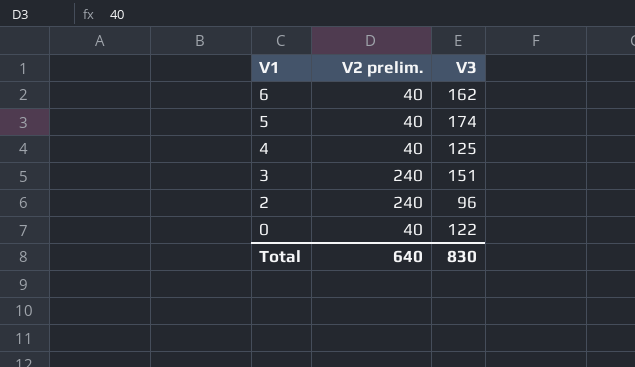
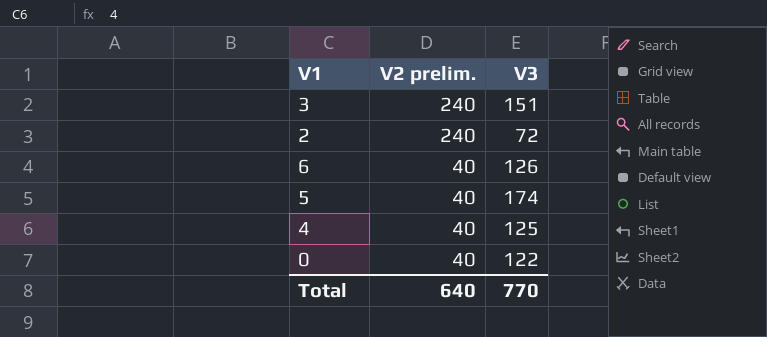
row order: V1 descending -> V2 prelim. descending
2 | V3: 96 -> 72
6 | V3: 162 -> 126
Total | V3: 830 -> 770

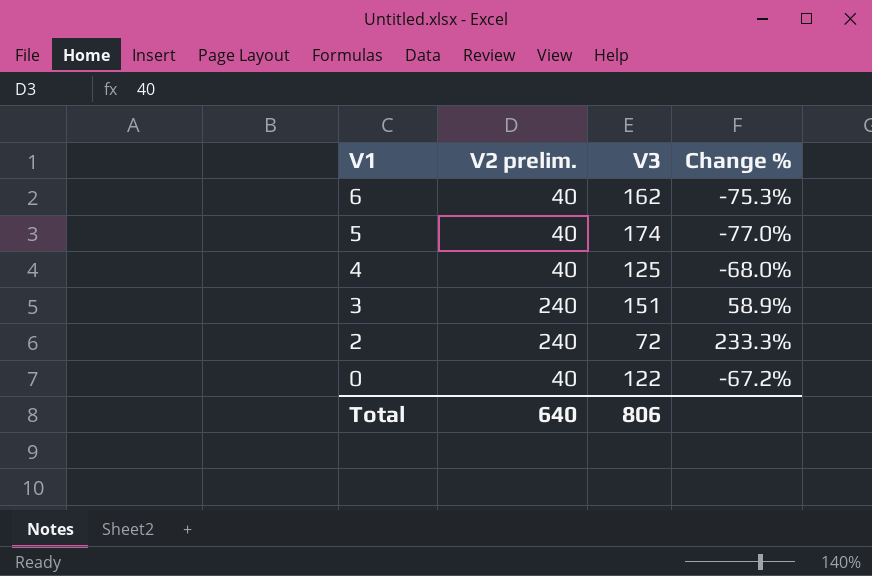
row order: V2 prelim. descending -> V1 descending
column Change % | formula: none -> ([V2 prelim.] - [V3]) / [V3]
6 | V3: 126 -> 162
Total | V3: 770 -> 806

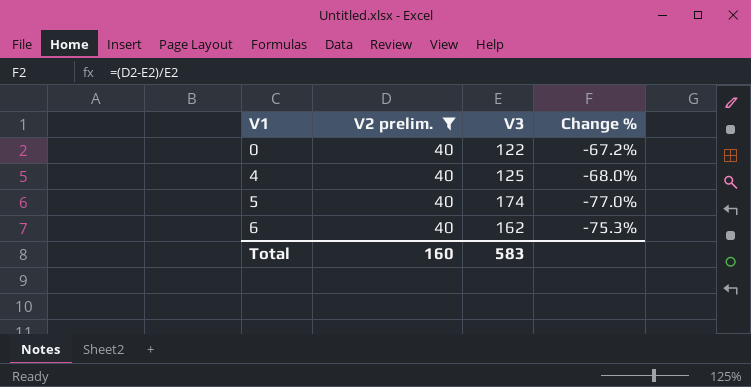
filter: none -> V2 prelim. = 40
row order: V1 descending -> V1 ascending
Total | V2 prelim.: 640 -> 160
Total | V3: 806 -> 583

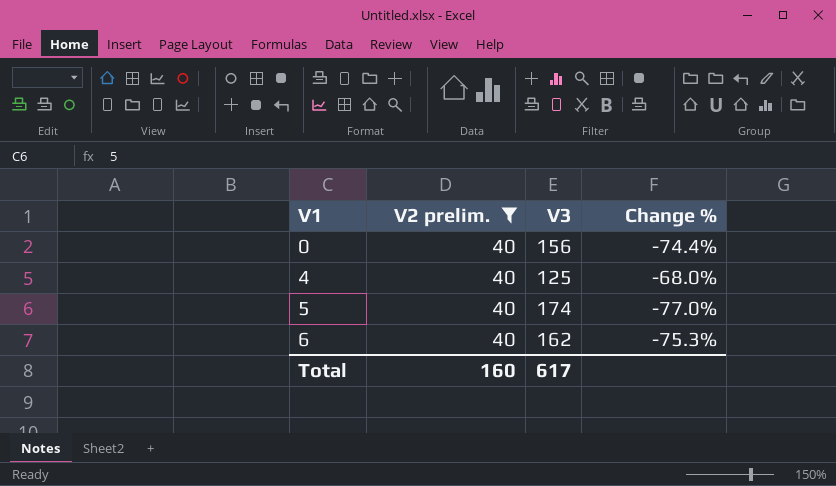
0 | V3: 122 -> 156
0 | Change %: -67.2% -> -74.4%
Total | V3: 583 -> 617

